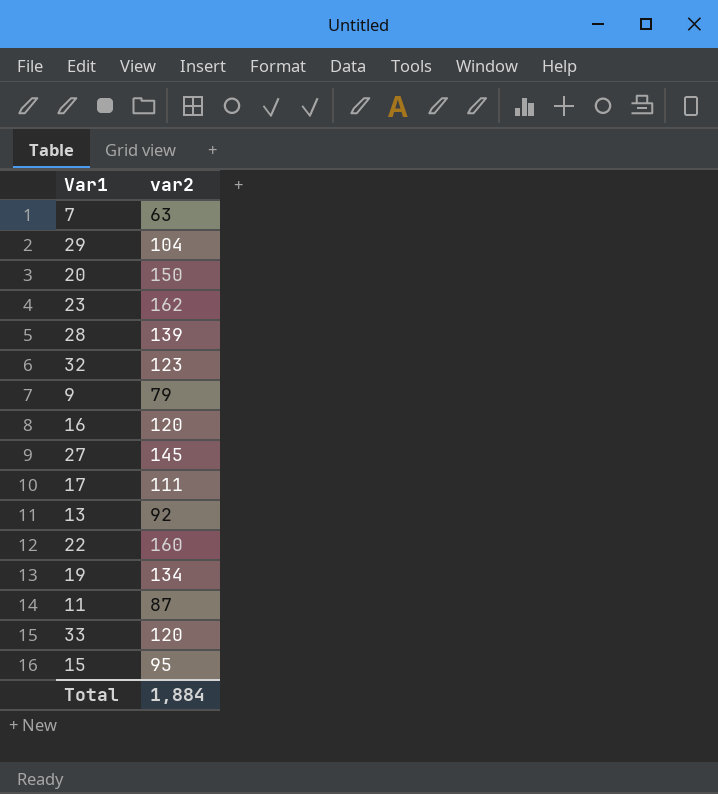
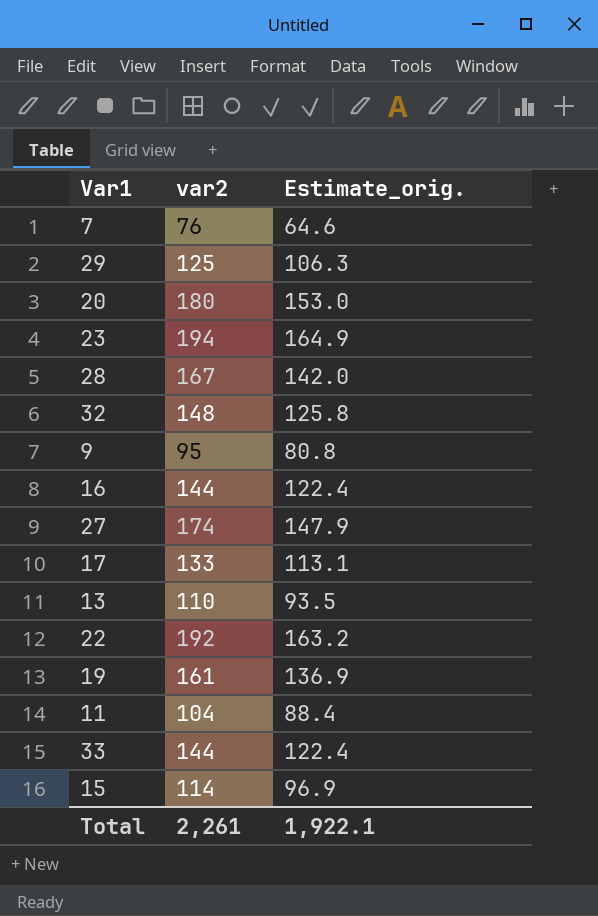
column Estimate_orig. | formula: none -> [var2] * 0.85
7 | var2: 63 -> 76
29 | var2: 104 -> 125
20 | var2: 150 -> 180
23 | var2: 162 -> 194
28 | var2: 139 -> 167
32 | var2: 123 -> 148
9 | var2: 79 -> 95
16 | var2: 120 -> 144
27 | var2: 145 -> 174
17 | var2: 111 -> 133
13 | var2: 92 -> 110
22 | var2: 160 -> 192
19 | var2: 134 -> 161
11 | var2: 87 -> 104
33 | var2: 120 -> 144
15 | var2: 95 -> 114
Total | var2: 1,884 -> 2,261

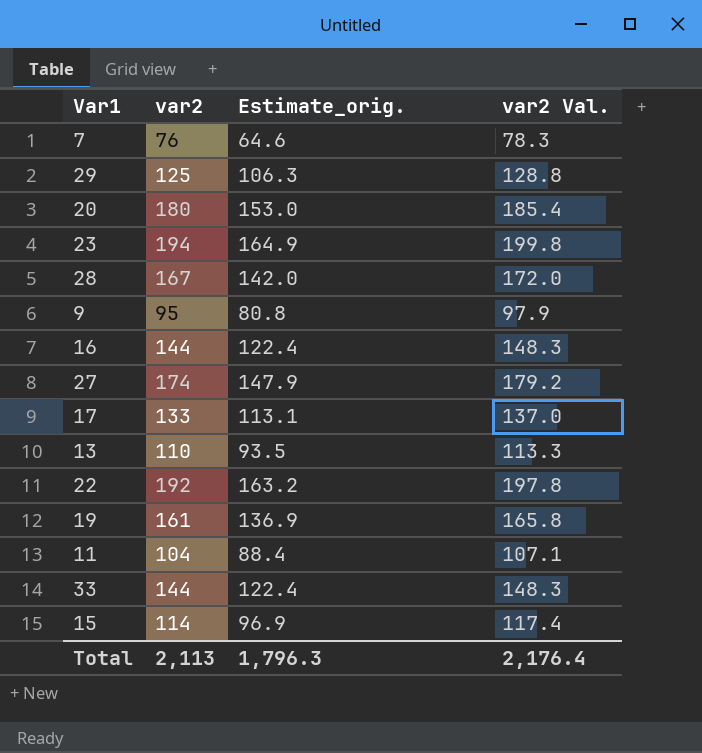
column var2 Val. | formula: none -> [var2] * 1.03
row 32: 148 | 125.8 -> none
Total | var2: 2,261 -> 2,113
Total | Estimate_orig.: 1,922.1 -> 1,796.3

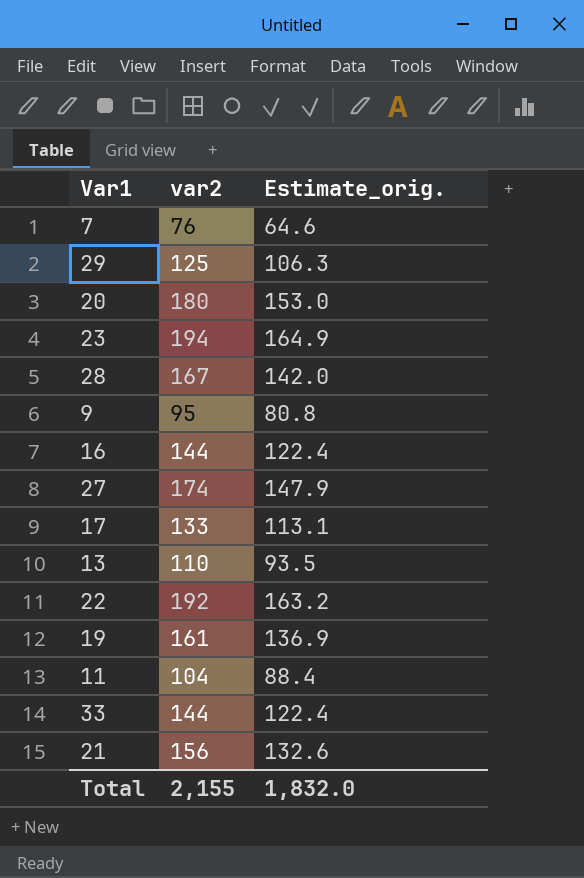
column var2 Val. | formula: [var2] * 1.03 -> none
row 15: 114 | 96.9 | 117.4 -> none
row 21: none -> 156 | 132.6
Total | var2: 2,113 -> 2,155
Total | Estimate_orig.: 1,796.3 -> 1,832.0

